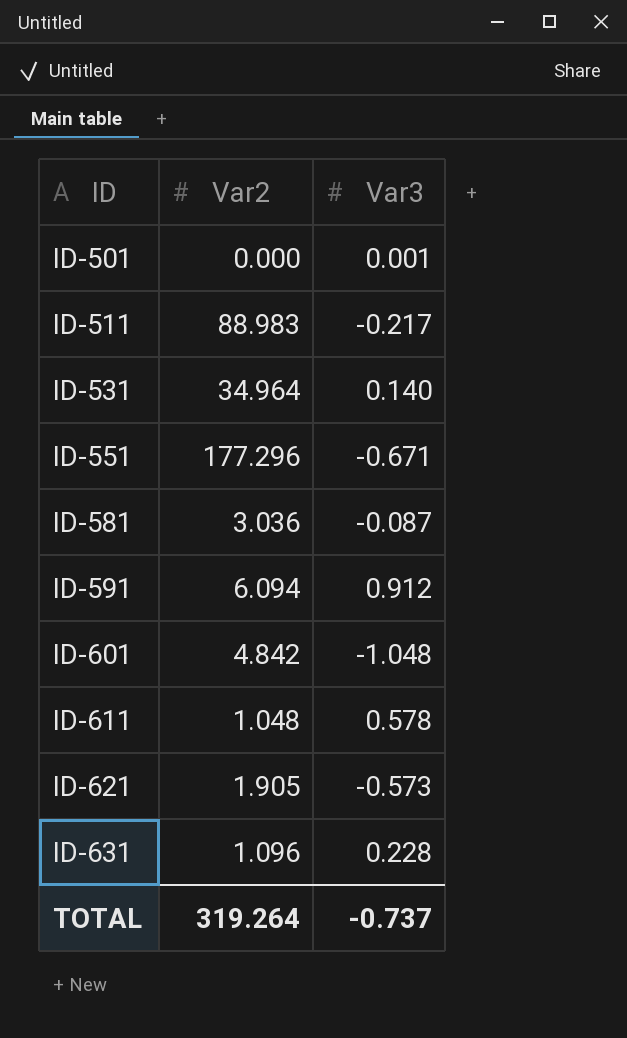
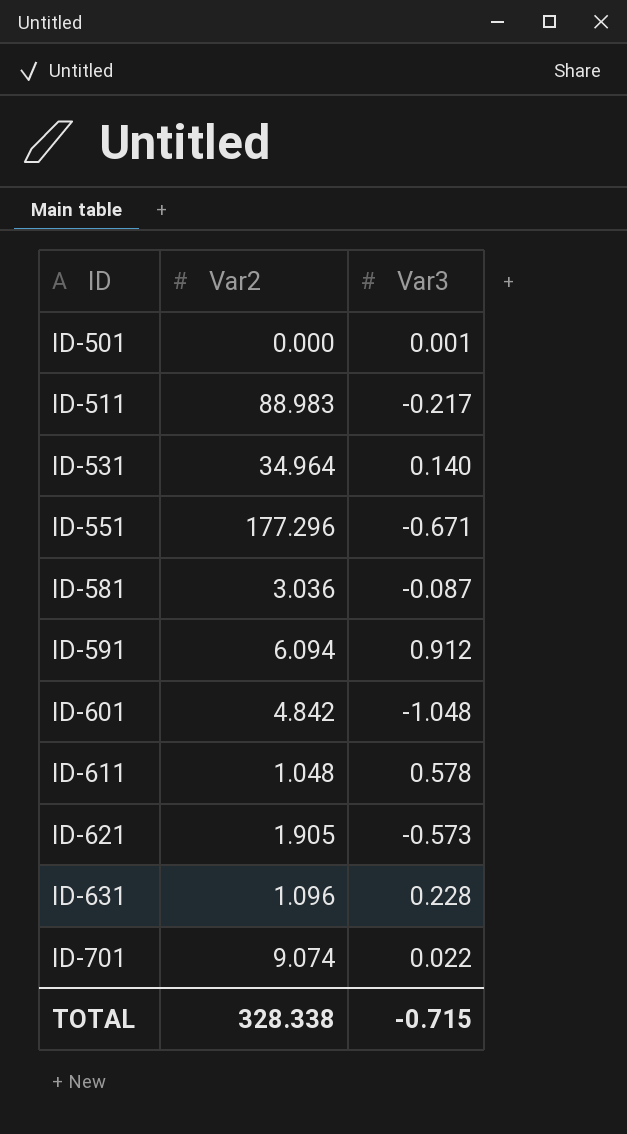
row ID-701: none -> 9.074 | 0.022
TOTAL | Var2: 319.264 -> 328.338
TOTAL | Var3: -0.737 -> -0.715

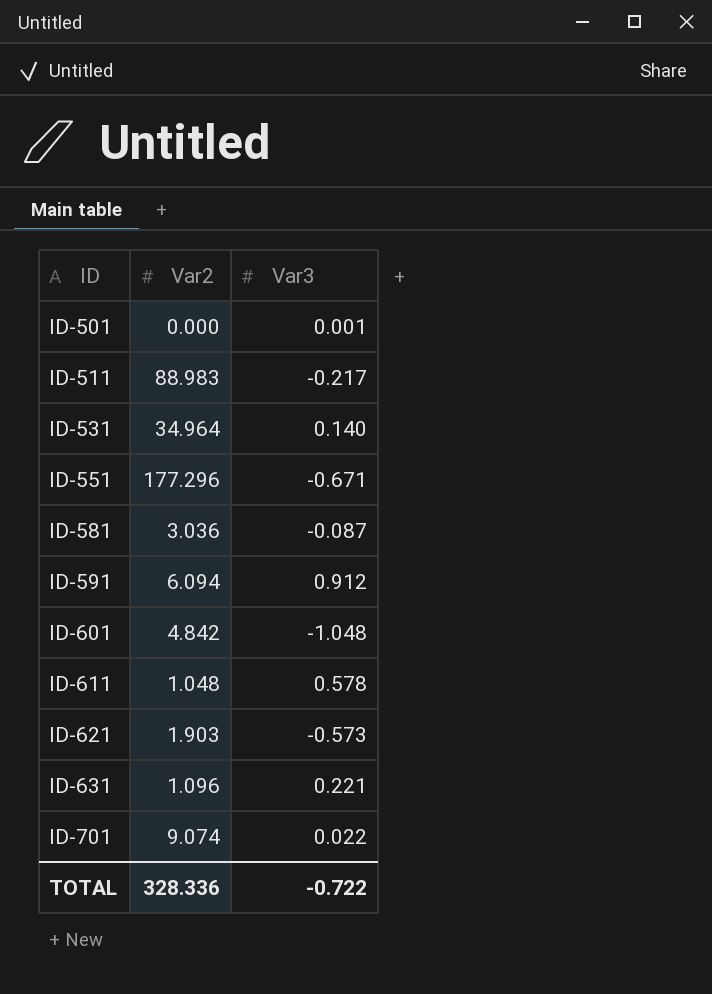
ID-621 | Var2: 1.905 -> 1.903
ID-631 | Var3: 0.228 -> 0.221
TOTAL | Var2: 328.338 -> 328.336
TOTAL | Var3: -0.715 -> -0.722

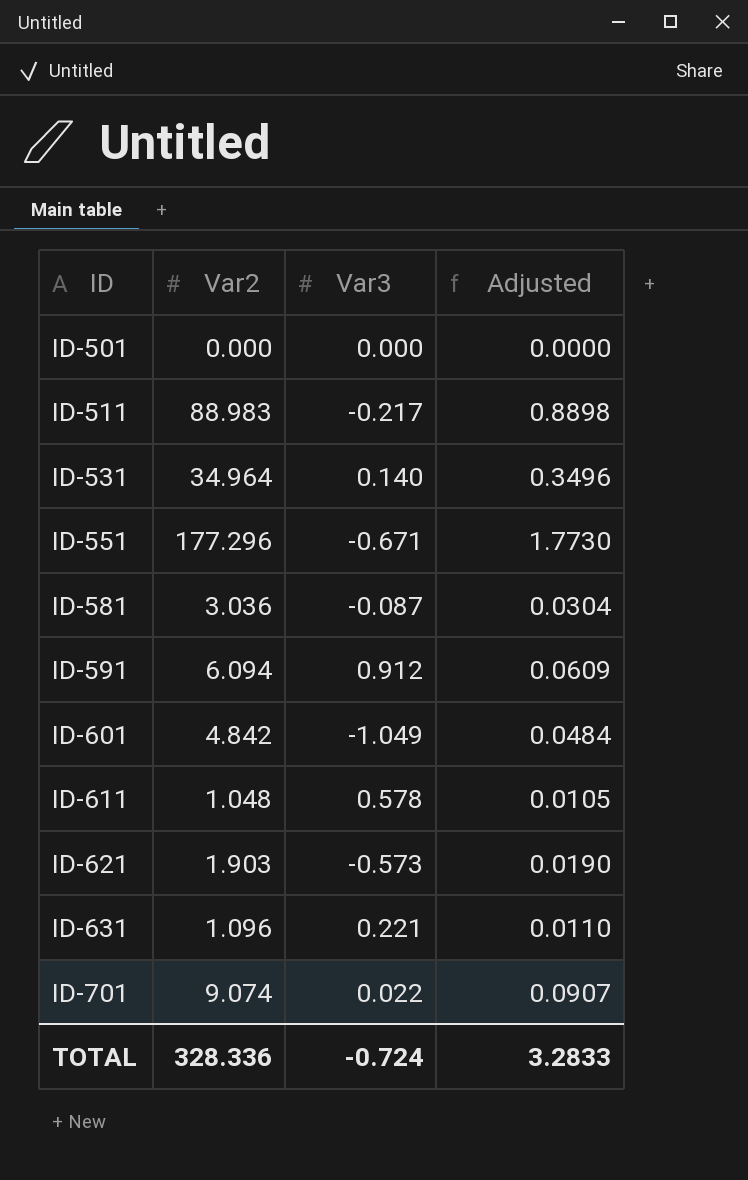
column Adjusted | formula: none -> [Var2] * 0.01
ID-501 | Var3: 0.001 -> 0.000
ID-601 | Var3: -1.048 -> -1.049
TOTAL | Var3: -0.722 -> -0.724

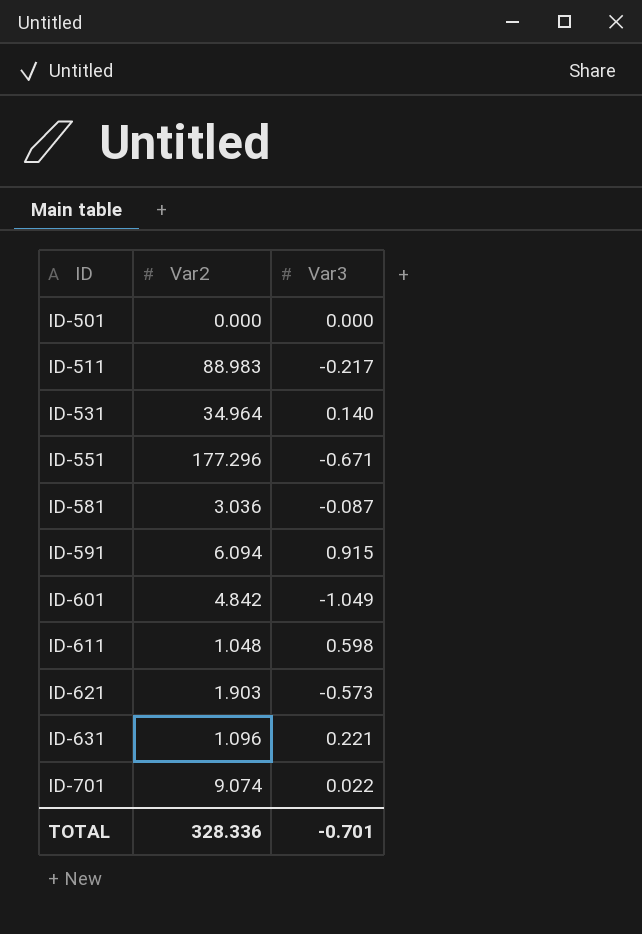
column Adjusted | formula: [Var2] * 0.01 -> none
ID-591 | Var3: 0.912 -> 0.915
ID-611 | Var3: 0.578 -> 0.598
TOTAL | Var3: -0.724 -> -0.701

